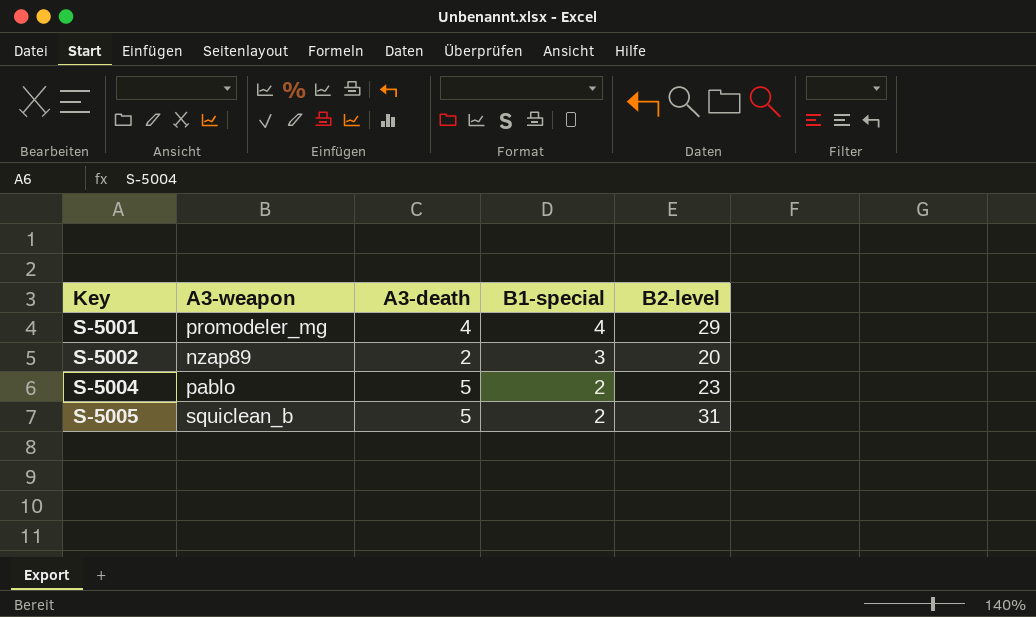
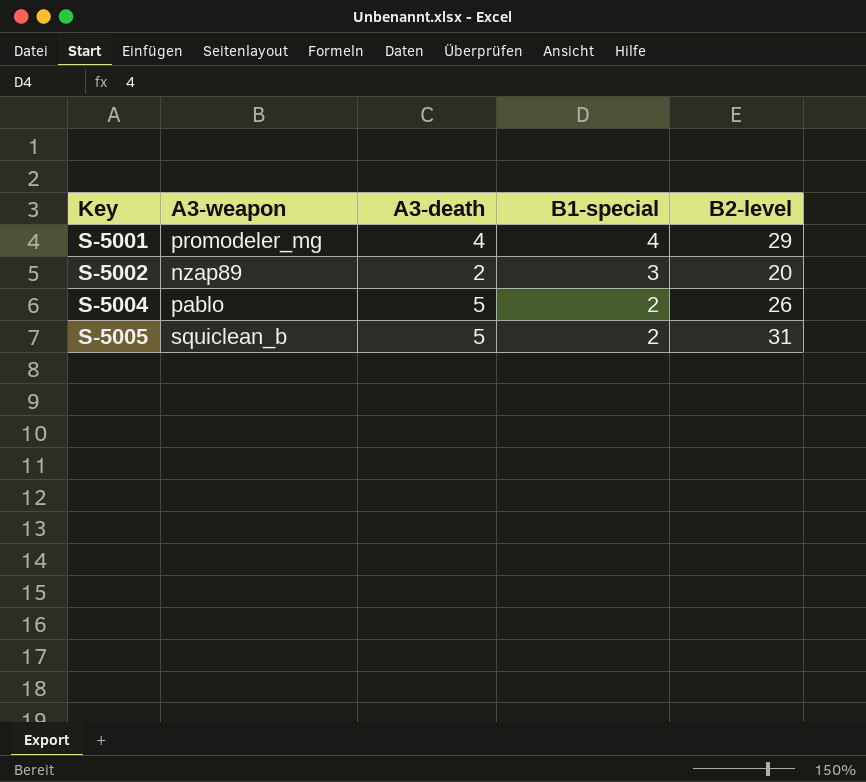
S-5004 | B2-level: 23 -> 26

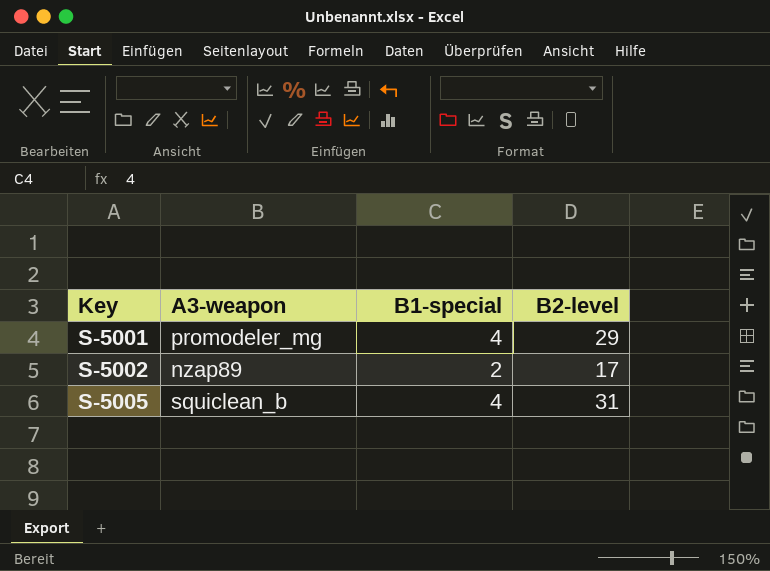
column A3-death | position: 3 -> none
row S-5004: pablo | 5 | 2 | 26 -> none
S-5002 | B1-special: 3 -> 2
S-5002 | B2-level: 20 -> 17
S-5005 | B1-special: 2 -> 4

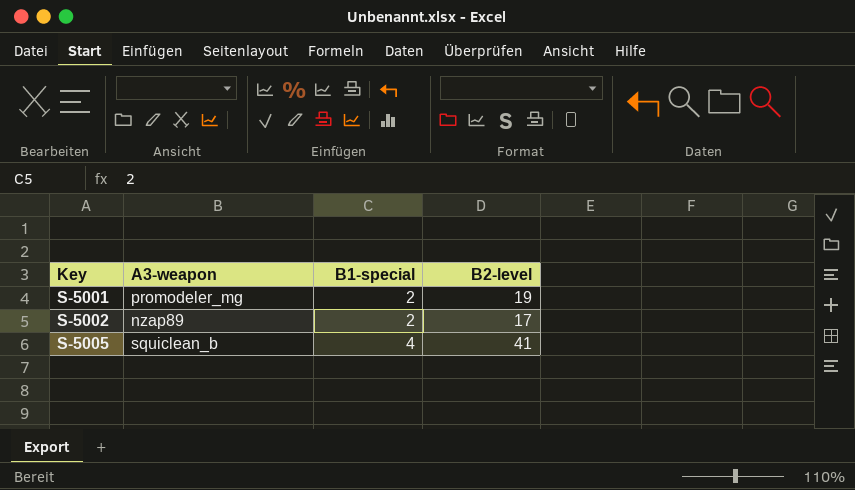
S-5001 | B1-special: 4 -> 2
S-5001 | B2-level: 29 -> 19
S-5005 | B2-level: 31 -> 41

